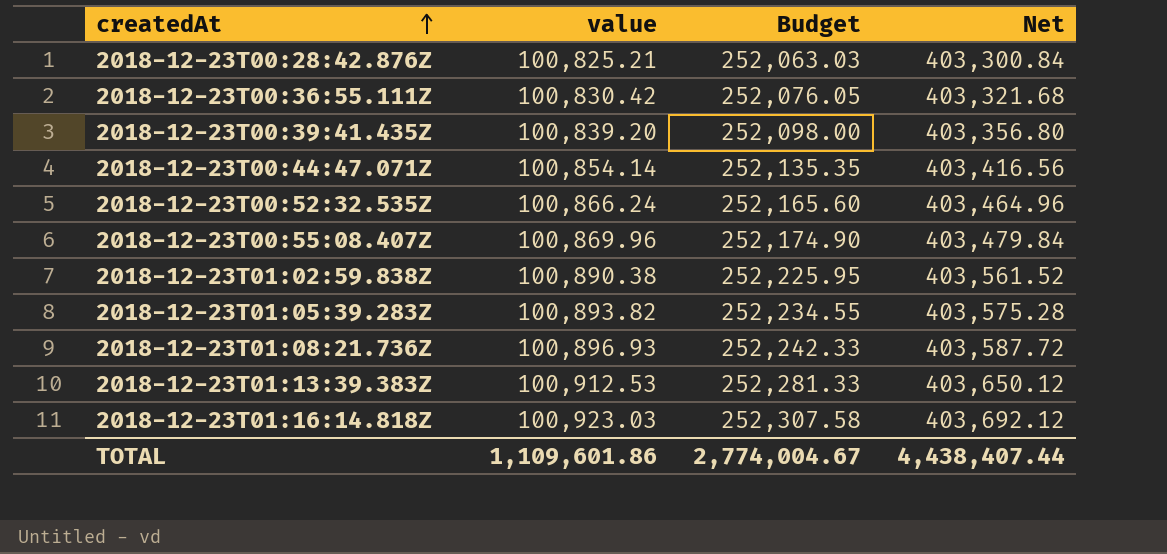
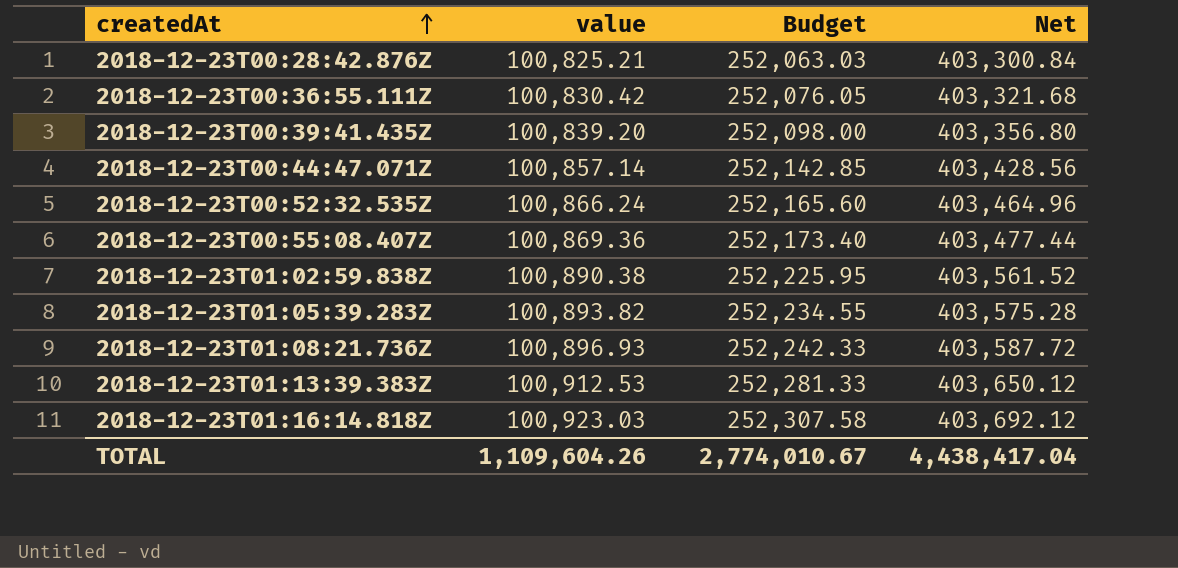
2018-12-23T00:44:47.071Z | value: 100,854.14 -> 100,857.14
2018-12-23T00:44:47.071Z | Budget: 252,135.35 -> 252,142.85
2018-12-23T00:44:47.071Z | Net: 403,416.56 -> 403,428.56
2018-12-23T00:55:08.407Z | value: 100,869.96 -> 100,869.36
2018-12-23T00:55:08.407Z | Budget: 252,174.90 -> 252,173.40
2018-12-23T00:55:08.407Z | Net: 403,479.84 -> 403,477.44
TOTAL | value: 1,109,601.86 -> 1,109,604.26
TOTAL | Budget: 2,774,004.67 -> 2,774,010.67
TOTAL | Net: 4,438,407.44 -> 4,438,417.04

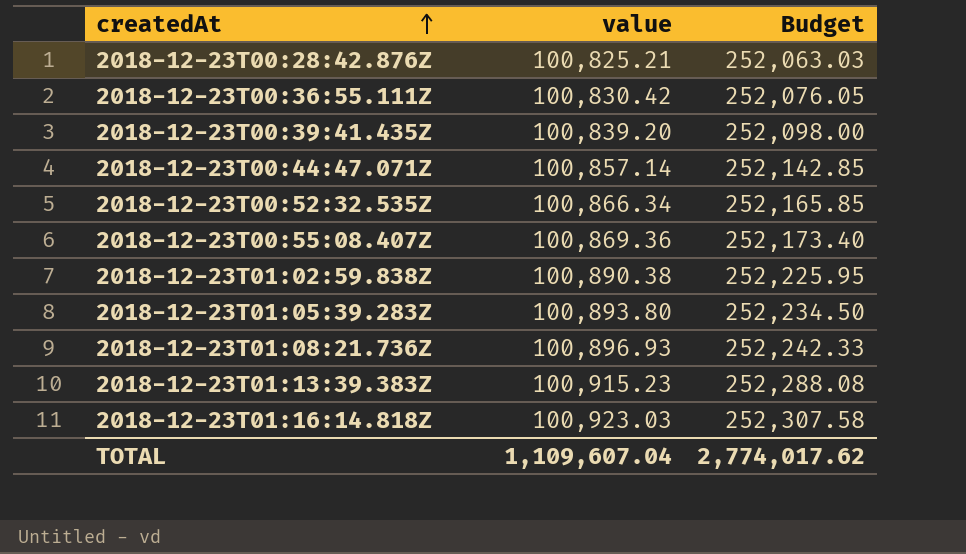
column Net | formula: [value] * 4 -> none
2018-12-23T00:52:32.535Z | value: 100,866.24 -> 100,866.34
2018-12-23T00:52:32.535Z | Budget: 252,165.60 -> 252,165.85
2018-12-23T01:05:39.283Z | value: 100,893.82 -> 100,893.80
2018-12-23T01:05:39.283Z | Budget: 252,234.55 -> 252,234.50
2018-12-23T01:13:39.383Z | value: 100,912.53 -> 100,915.23
2018-12-23T01:13:39.383Z | Budget: 252,281.33 -> 252,288.08
TOTAL | value: 1,109,604.26 -> 1,109,607.04
TOTAL | Budget: 2,774,010.67 -> 2,774,017.62

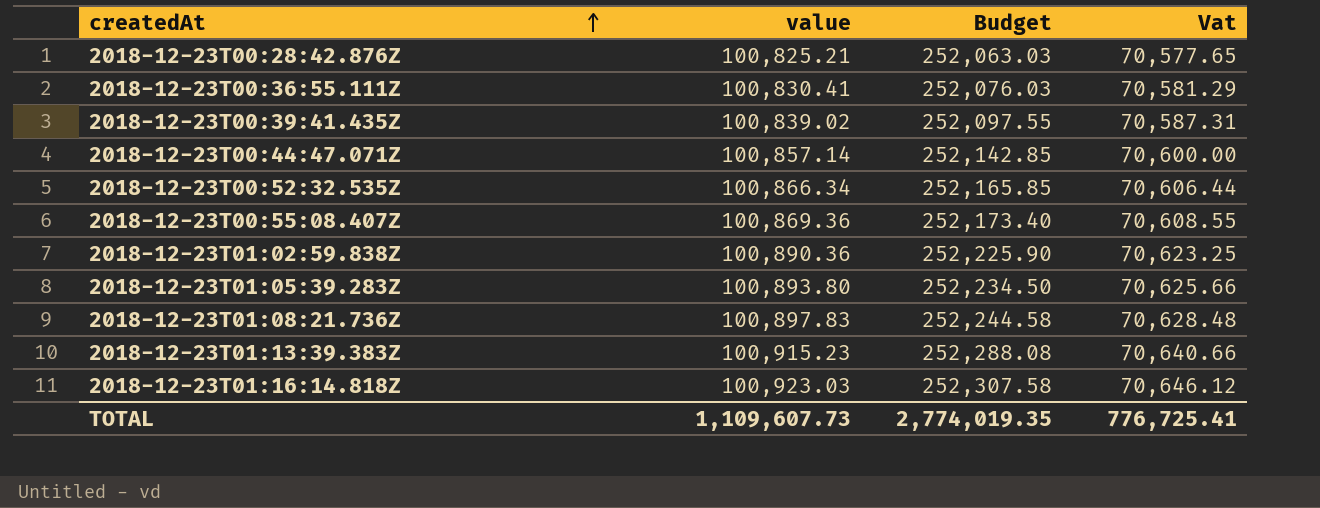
column Vat | formula: none -> [value] * 0.7
2018-12-23T00:36:55.111Z | value: 100,830.42 -> 100,830.41
2018-12-23T00:36:55.111Z | Budget: 252,076.05 -> 252,076.03
2018-12-23T00:39:41.435Z | value: 100,839.20 -> 100,839.02
2018-12-23T00:39:41.435Z | Budget: 252,098.00 -> 252,097.55
2018-12-23T01:02:59.838Z | value: 100,890.38 -> 100,890.36
2018-12-23T01:02:59.838Z | Budget: 252,225.95 -> 252,225.90
2018-12-23T01:08:21.736Z | value: 100,896.93 -> 100,897.83
2018-12-23T01:08:21.736Z | Budget: 252,242.33 -> 252,244.58
TOTAL | value: 1,109,607.04 -> 1,109,607.73
TOTAL | Budget: 2,774,017.62 -> 2,774,019.35

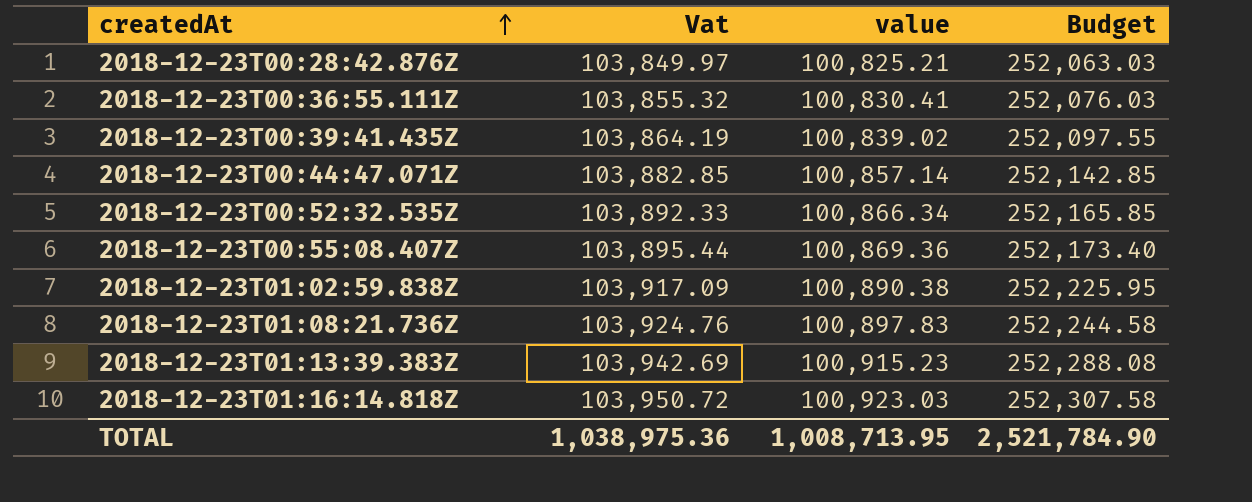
column Vat | formula: [value] * 0.7 -> [value] * 1.03
column Vat | position: 4 -> 2
row 2018-12-23T01:05:39.283Z: 100,893.80 | 252,234.50 | 70,625.66 -> none
2018-12-23T01:02:59.838Z | value: 100,890.36 -> 100,890.38
2018-12-23T01:02:59.838Z | Budget: 252,225.90 -> 252,225.95
TOTAL | Vat: 776,725.41 -> 1,038,975.36
TOTAL | value: 1,109,607.73 -> 1,008,713.95
TOTAL | Budget: 2,774,019.35 -> 2,521,784.90

